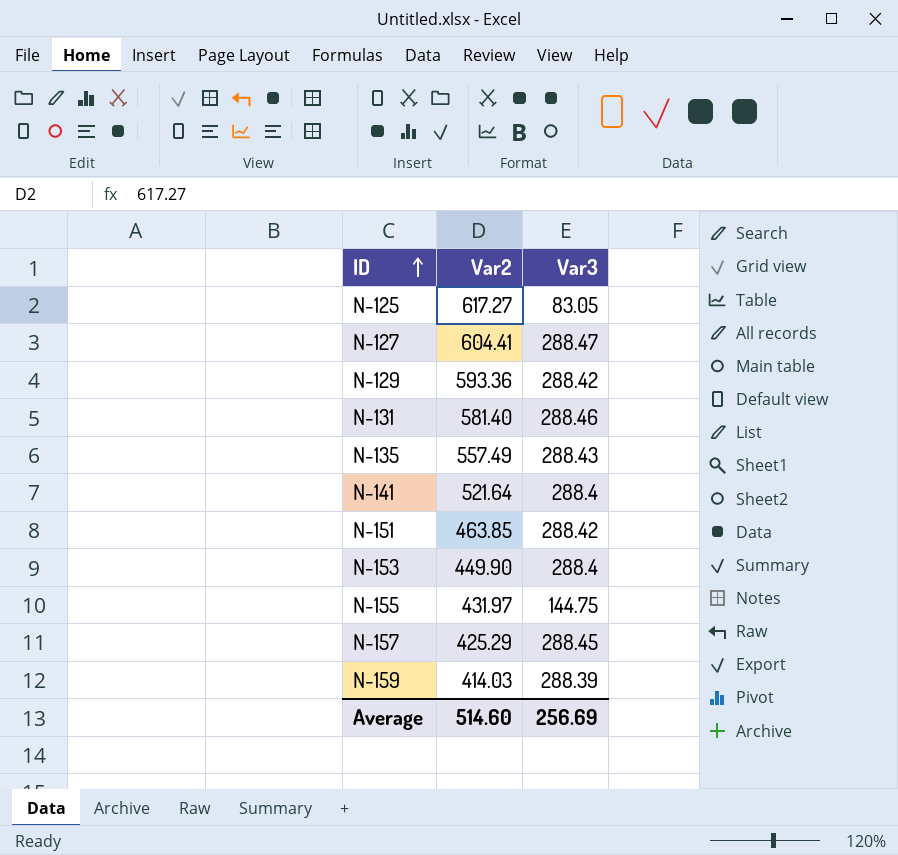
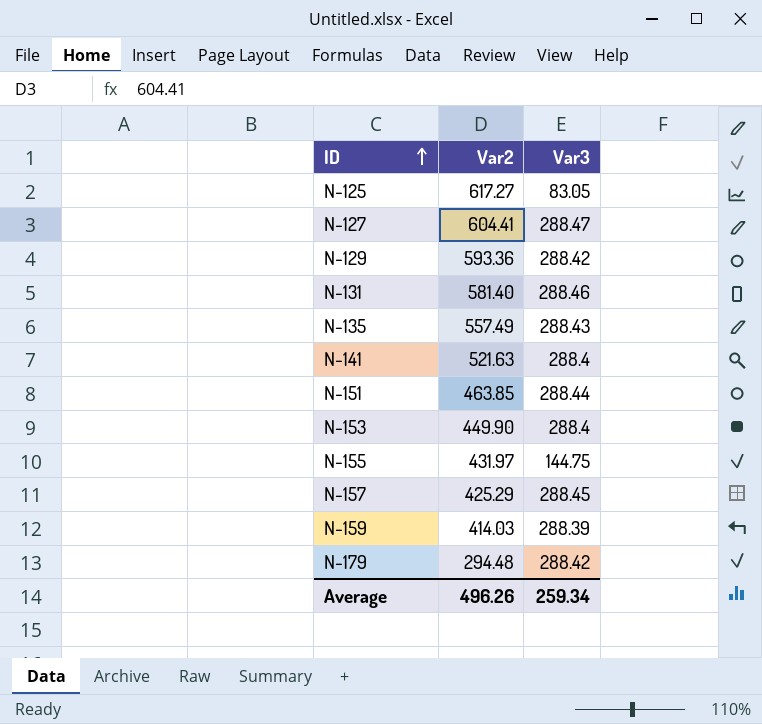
N-141 | Var2: 521.64 -> 521.63
N-151 | Var3: 288.42 -> 288.44
row N-179: none -> 294.48 | 288.42
Average | Var2: 514.60 -> 496.26
Average | Var3: 256.69 -> 259.34

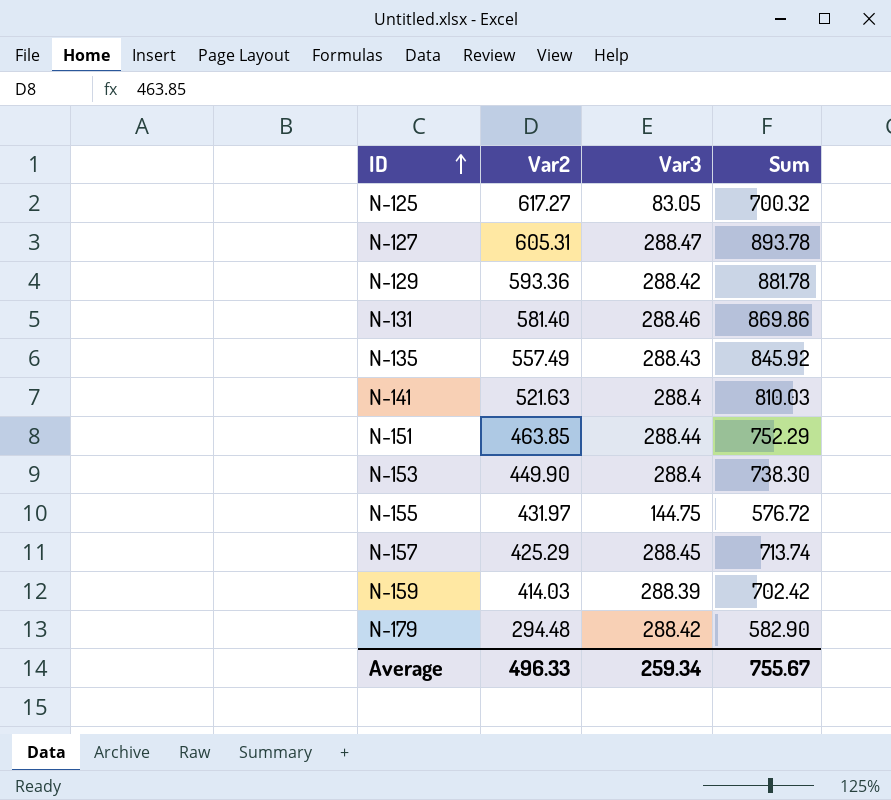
column Sum | formula: none -> [Var2] + [Var3]
N-127 | Var2: 604.41 -> 605.31
Average | Var2: 496.26 -> 496.33

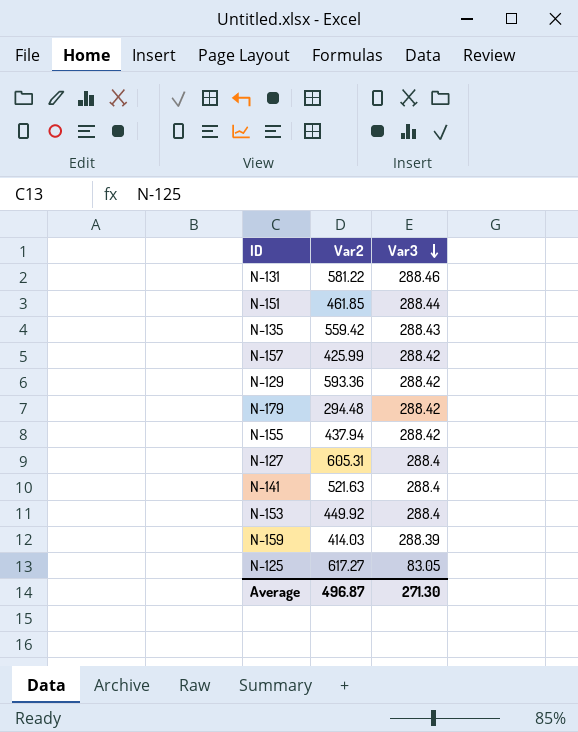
row order: ID ascending -> Var3 descending
column Sum | formula: [Var2] + [Var3] -> none
N-131 | Var2: 581.40 -> 581.22
N-151 | Var2: 463.85 -> 461.85
N-135 | Var2: 557.49 -> 559.42
N-157 | Var2: 425.29 -> 425.99
N-157 | Var3: 288.45 -> 288.42
N-155 | Var2: 431.97 -> 437.94
N-155 | Var3: 144.75 -> 288.42
N-127 | Var3: 288.47 -> 288.4
N-153 | Var2: 449.90 -> 449.92
Average | Var2: 496.33 -> 496.87
Average | Var3: 259.34 -> 271.30

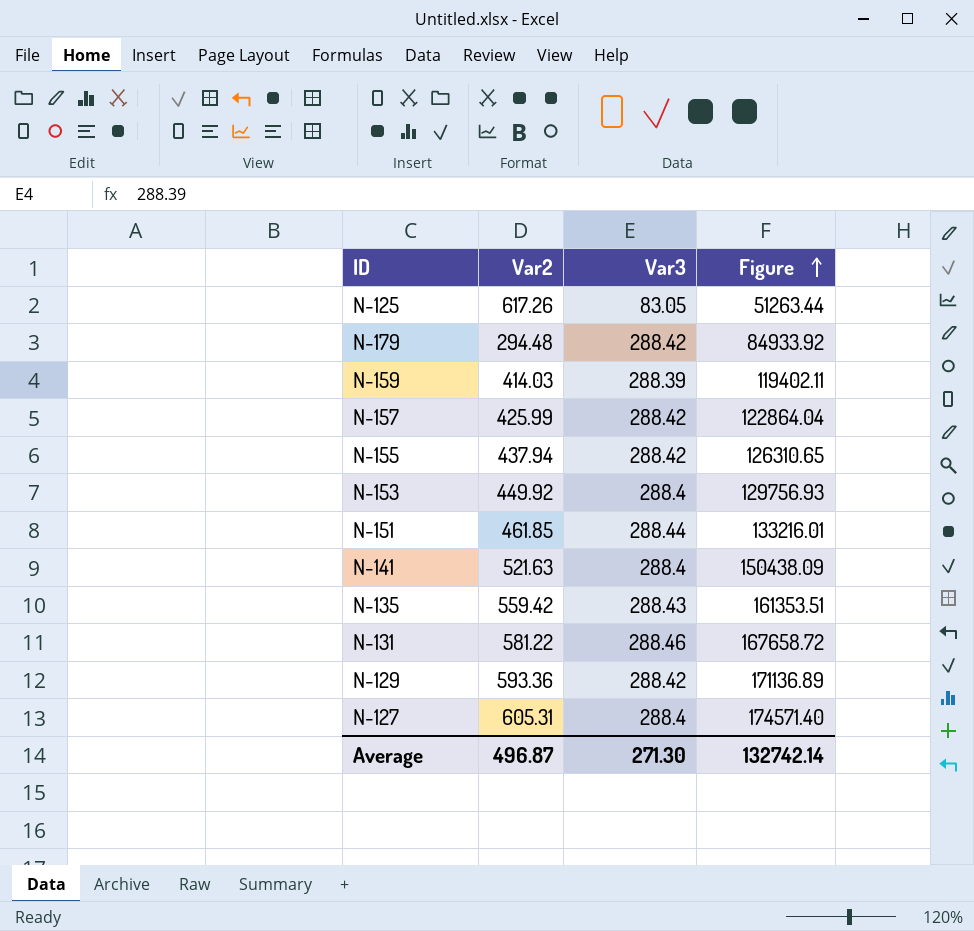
row order: Var3 descending -> Figure ascending
column Figure | formula: none -> [Var2] * [Var3]
N-125 | Var2: 617.27 -> 617.26

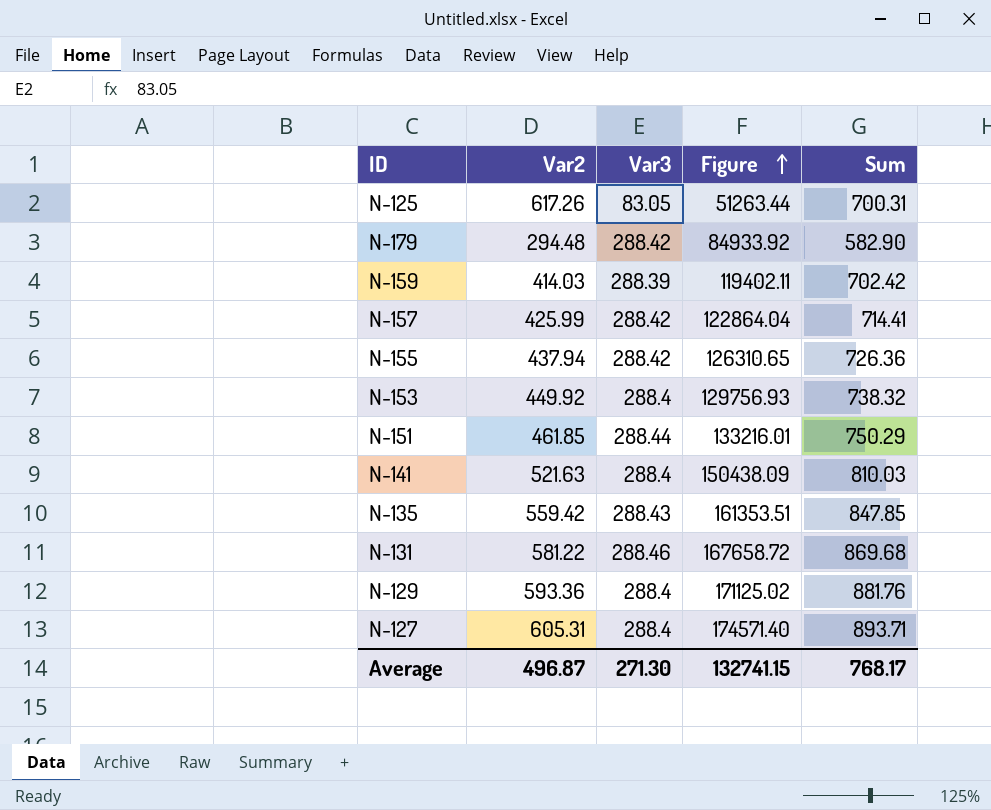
column Sum | formula: none -> [Var2] + [Var3]
N-129 | Var3: 288.42 -> 288.4
N-129 | Figure: 171136.89 -> 171125.02
Average | Figure: 132742.14 -> 132741.15

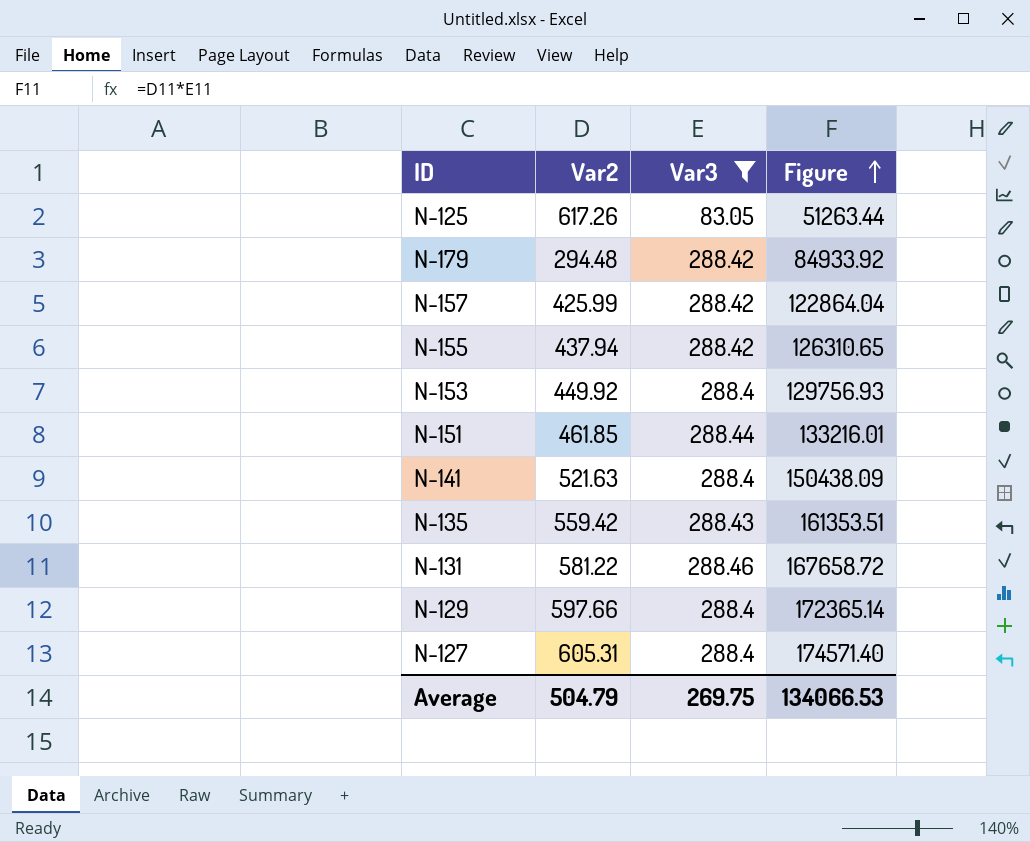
filter: none -> Var3 != 288.39
column Sum | formula: [Var2] + [Var3] -> none
N-129 | Var2: 593.36 -> 597.66
N-129 | Figure: 171125.02 -> 172365.14
Average | Var2: 496.87 -> 504.79
Average | Var3: 271.30 -> 269.75
Average | Figure: 132741.15 -> 134066.53

